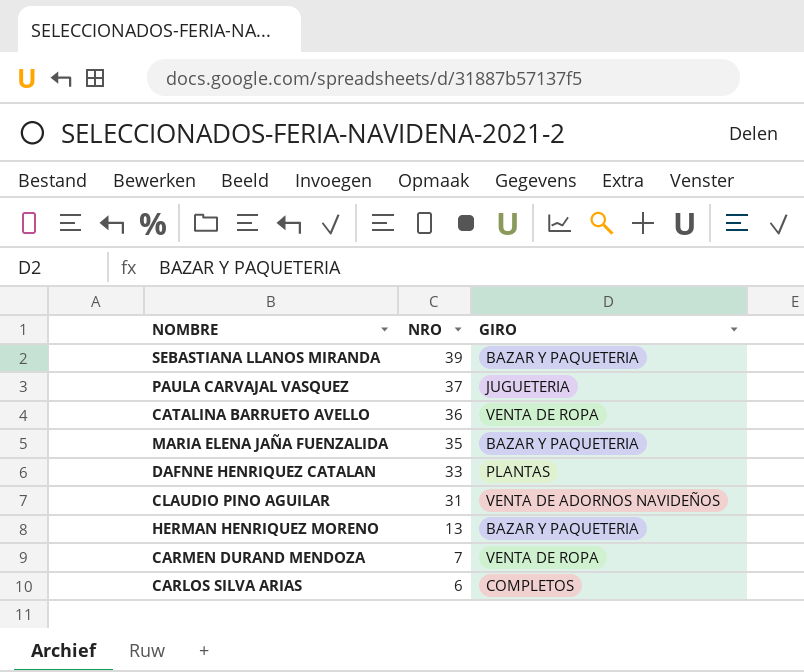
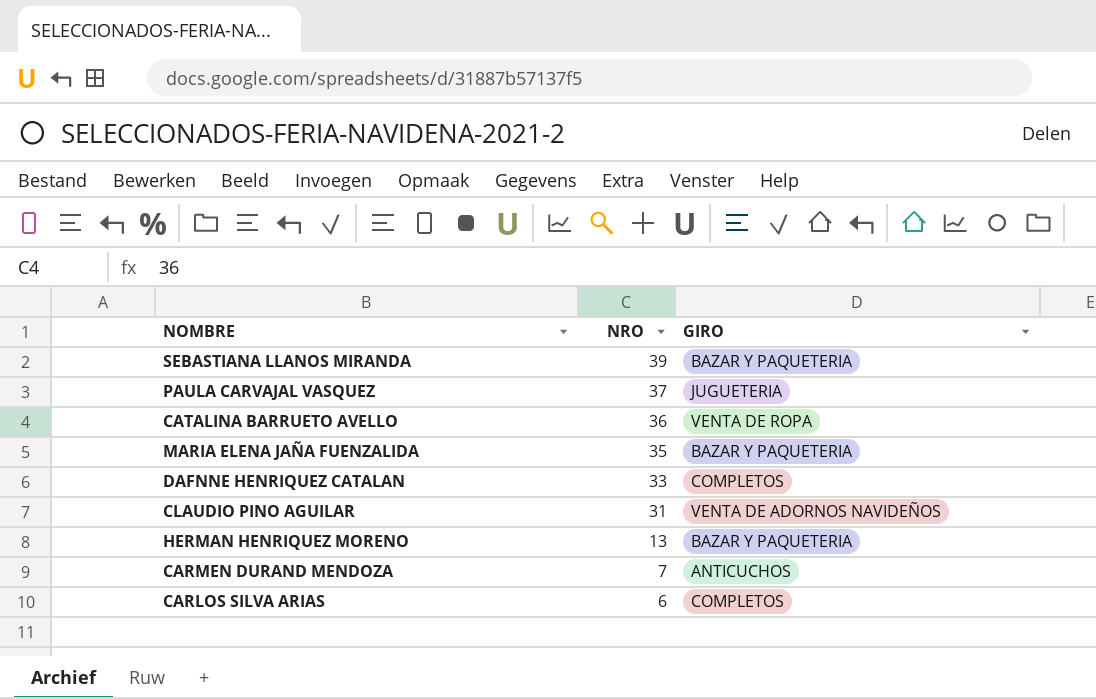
DAFNNE HENRIQUEZ CATALAN | GIRO: PLANTAS -> COMPLETOS
CARMEN DURAND MENDOZA | GIRO: VENTA DE ROPA -> ANTICUCHOS

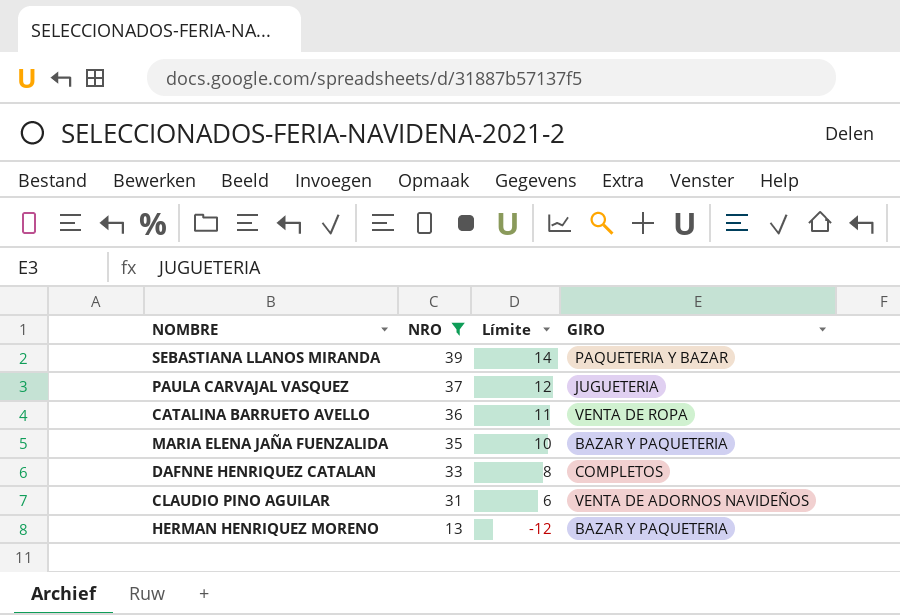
filter: none -> NRO >= 13
column Límite | formula: none -> [NRO] - 25
SEBASTIANA LLANOS MIRANDA | GIRO: BAZAR Y PAQUETERIA -> PAQUETERIA Y BAZAR

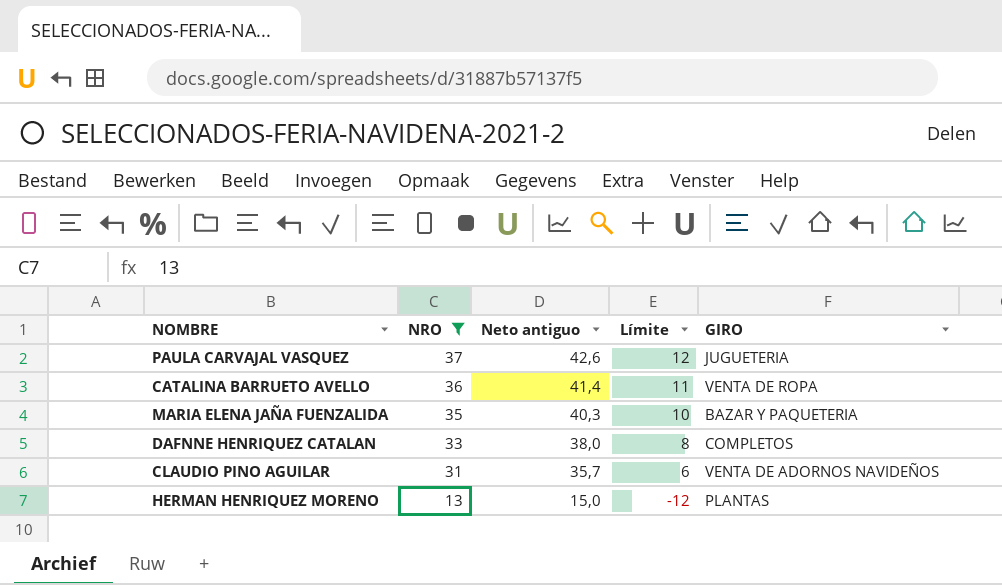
column Neto antiguo | formula: none -> [NRO] * 1,15
row SEBASTIANA LLANOS MIRANDA: 39 | 14 | PAQUETERIA Y BAZAR -> none
HERMAN HENRIQUEZ MORENO | GIRO: BAZAR Y PAQUETERIA -> PLANTAS

